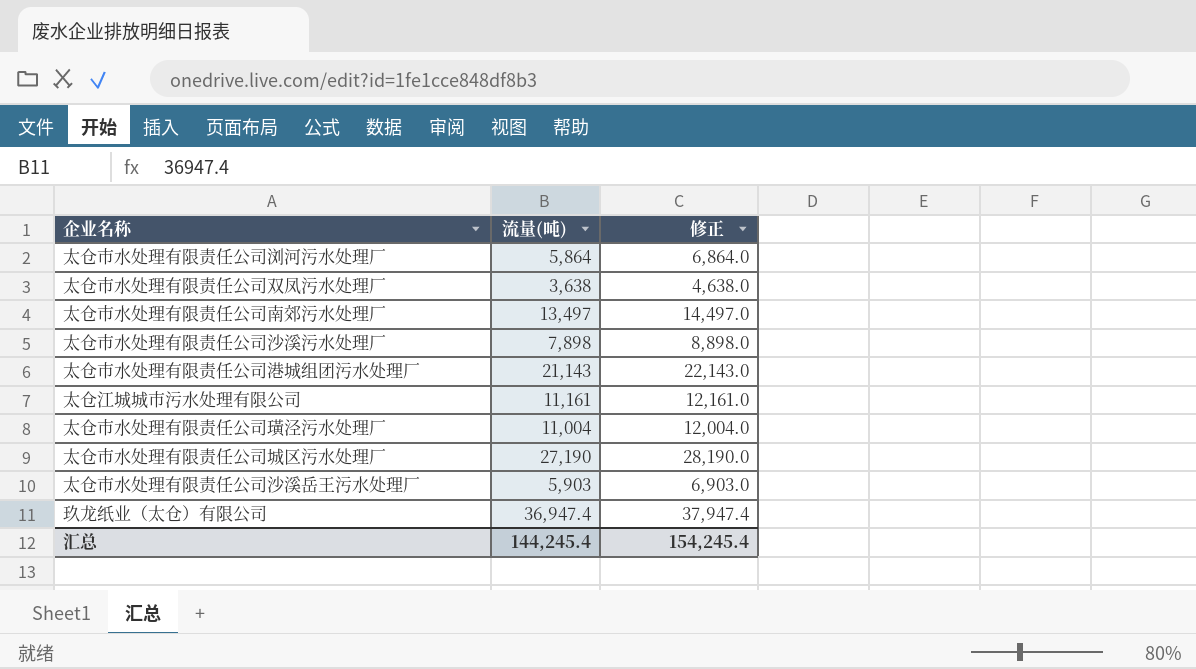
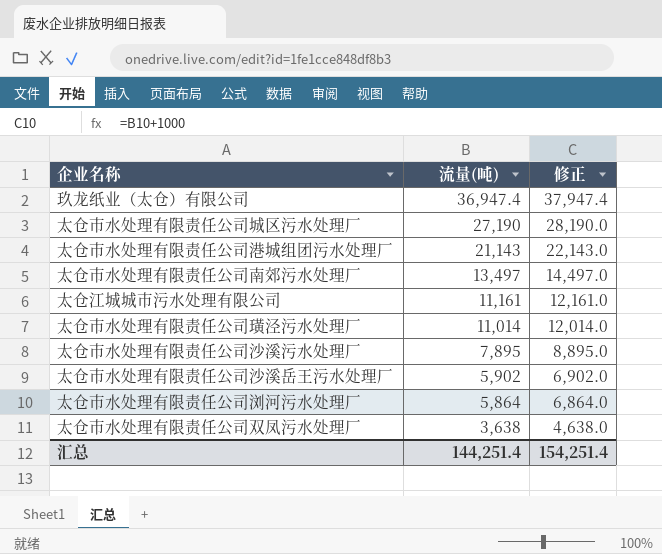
row order: none -> 流量(吨) descending
太仓市水处理有限责任公司璜泾污水处理厂 | 流量(吨): 11,004 -> 11,014
太仓市水处理有限责任公司璜泾污水处理厂 | 修正: 12,004.0 -> 12,014.0
太仓市水处理有限责任公司沙溪污水处理厂 | 流量(吨): 7,898 -> 7,895
太仓市水处理有限责任公司沙溪污水处理厂 | 修正: 8,898.0 -> 8,895.0
太仓市水处理有限责任公司沙溪岳王污水处理厂 | 流量(吨): 5,903 -> 5,902
太仓市水处理有限责任公司沙溪岳王污水处理厂 | 修正: 6,903.0 -> 6,902.0
汇总 | 流量(吨): 144,245.4 -> 144,251.4
汇总 | 修正: 154,245.4 -> 154,251.4

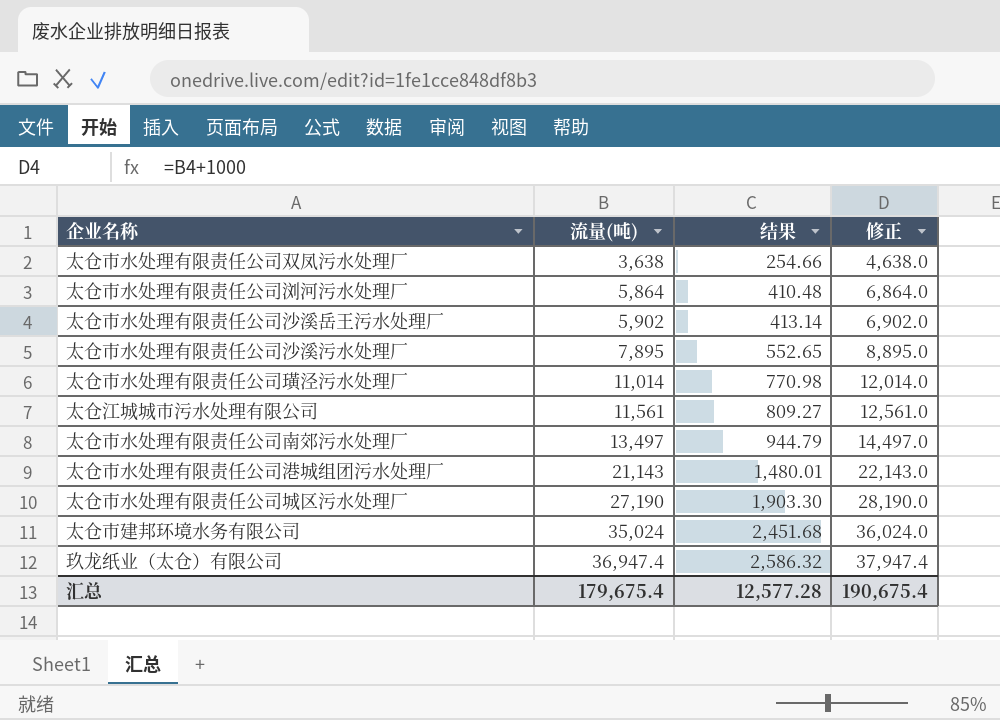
row order: 流量(吨) descending -> 流量(吨) ascending
column 结果 | formula: none -> [流量(吨)] * 0.07
太仓江城城市污水处理有限公司 | 流量(吨): 11,161 -> 11,561
太仓江城城市污水处理有限公司 | 修正: 12,161.0 -> 12,561.0
row 太仓市建邦环境水务有限公司: none -> 35,024 | 2,451.68 | 36,024.0
汇总 | 流量(吨): 144,251.4 -> 179,675.4
汇总 | 修正: 154,251.4 -> 190,675.4

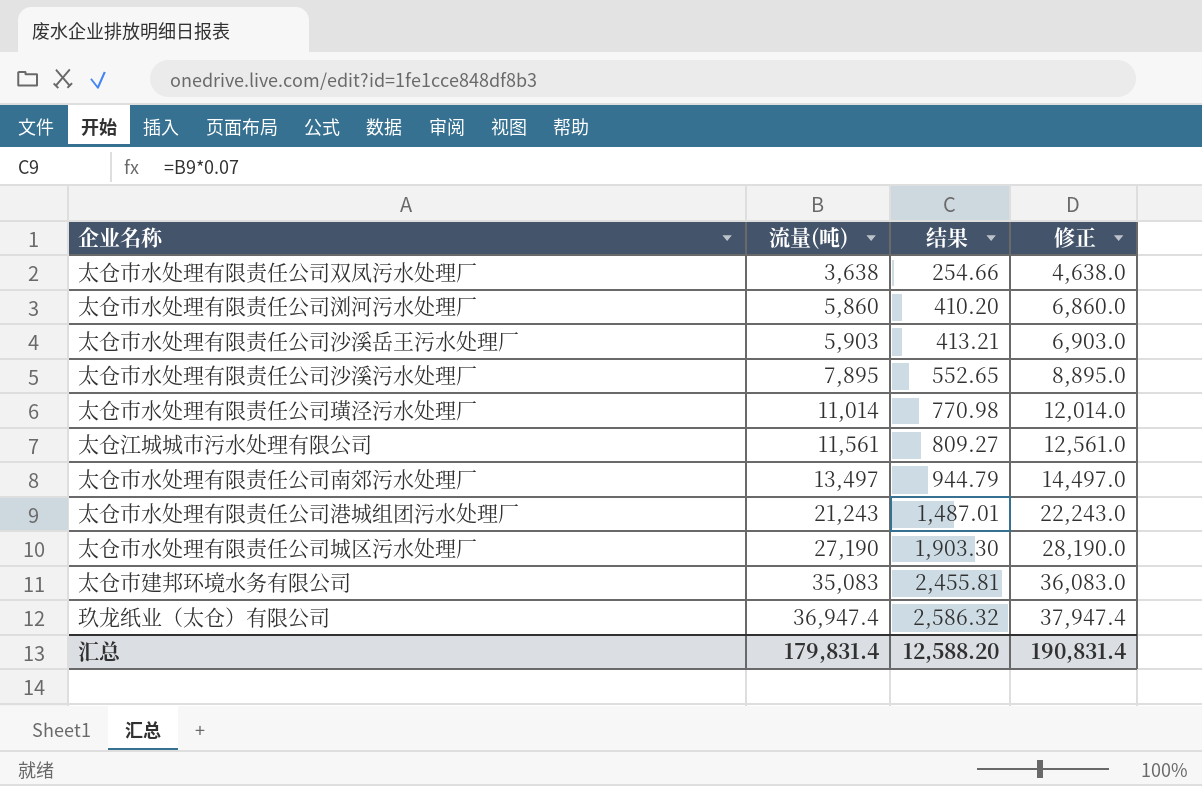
太仓市水处理有限责任公司浏河污水处理厂 | 流量(吨): 5,864 -> 5,860
太仓市水处理有限责任公司浏河污水处理厂 | 结果: 410.48 -> 410.20
太仓市水处理有限责任公司浏河污水处理厂 | 修正: 6,864.0 -> 6,860.0
太仓市水处理有限责任公司沙溪岳王污水处理厂 | 流量(吨): 5,902 -> 5,903
太仓市水处理有限责任公司沙溪岳王污水处理厂 | 结果: 413.14 -> 413.21
太仓市水处理有限责任公司沙溪岳王污水处理厂 | 修正: 6,902.0 -> 6,903.0
太仓市水处理有限责任公司港城组团污水处理厂 | 流量(吨): 21,143 -> 21,243
太仓市水处理有限责任公司港城组团污水处理厂 | 结果: 1,480.01 -> 1,487.01
太仓市水处理有限责任公司港城组团污水处理厂 | 修正: 22,143.0 -> 22,243.0
太仓市建邦环境水务有限公司 | 流量(吨): 35,024 -> 35,083
太仓市建邦环境水务有限公司 | 结果: 2,451.68 -> 2,455.81
太仓市建邦环境水务有限公司 | 修正: 36,024.0 -> 36,083.0
汇总 | 流量(吨): 179,675.4 -> 179,831.4
汇总 | 结果: 12,577.28 -> 12,588.20
汇总 | 修正: 190,675.4 -> 190,831.4

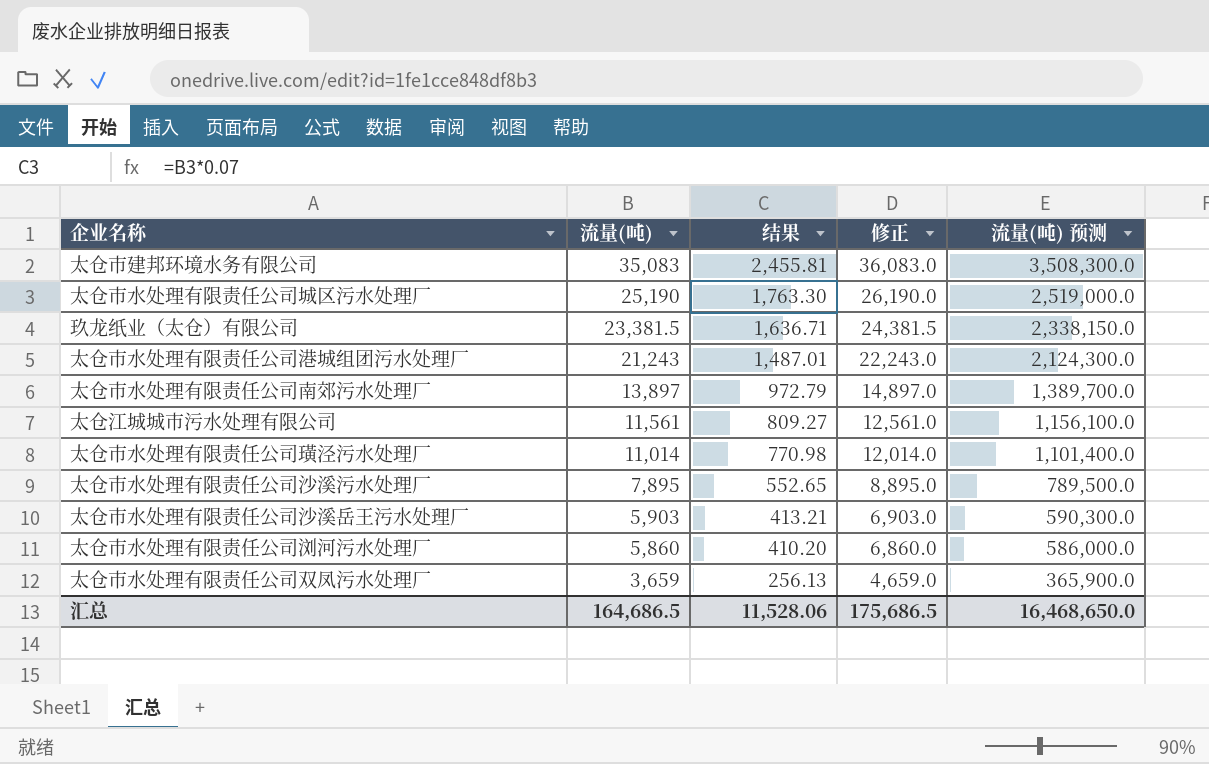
row order: 流量(吨) ascending -> 流量(吨) descending
column 流量(吨) 预测 | formula: none -> [流量(吨)] * 100
太仓市水处理有限责任公司城区污水处理厂 | 流量(吨): 27,190 -> 25,190
太仓市水处理有限责任公司城区污水处理厂 | 结果: 1,903.30 -> 1,763.30
太仓市水处理有限责任公司城区污水处理厂 | 修正: 28,190.0 -> 26,190.0
玖龙纸业（太仓）有限公司 | 流量(吨): 36,947.4 -> 23,381.5
玖龙纸业（太仓）有限公司 | 结果: 2,586.32 -> 1,636.71
玖龙纸业（太仓）有限公司 | 修正: 37,947.4 -> 24,381.5
太仓市水处理有限责任公司南郊污水处理厂 | 流量(吨): 13,497 -> 13,897
太仓市水处理有限责任公司南郊污水处理厂 | 结果: 944.79 -> 972.79
太仓市水处理有限责任公司南郊污水处理厂 | 修正: 14,497.0 -> 14,897.0
太仓市水处理有限责任公司双凤污水处理厂 | 流量(吨): 3,638 -> 3,659
太仓市水处理有限责任公司双凤污水处理厂 | 结果: 254.66 -> 256.13
太仓市水处理有限责任公司双凤污水处理厂 | 修正: 4,638.0 -> 4,659.0
汇总 | 流量(吨): 179,831.4 -> 164,686.5
汇总 | 结果: 12,588.20 -> 11,528.06
汇总 | 修正: 190,831.4 -> 175,686.5

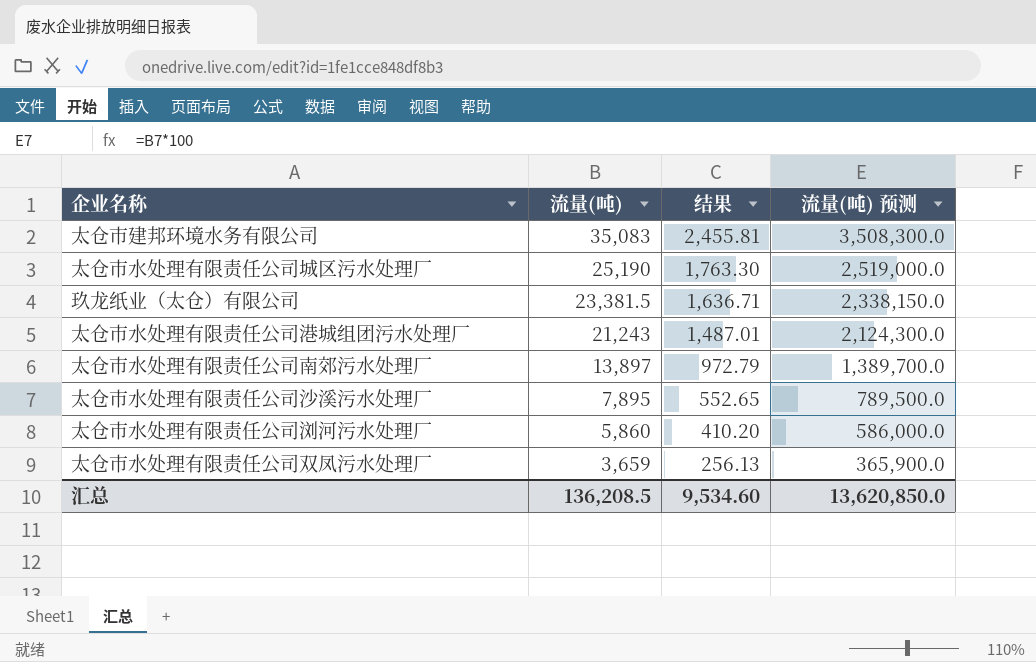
column 修正 | formula: [流量(吨)] + 1000 -> none
row 太仓江城城市污水处理有限公司: 11,561 | 809.27 | 12,561.0 | 1,156,100.0 -> none
row 太仓市水处理有限责任公司璜泾污水处理厂: 11,014 | 770.98 | 12,014.0 | 1,101,400.0 -> none
row 太仓市水处理有限责任公司沙溪岳王污水处理厂: 5,903 | 413.21 | 6,903.0 | 590,300.0 -> none
汇总 | 流量(吨): 164,686.5 -> 136,208.5
汇总 | 结果: 11,528.06 -> 9,534.60
汇总 | 流量(吨) 预测: 16,468,650.0 -> 13,620,850.0

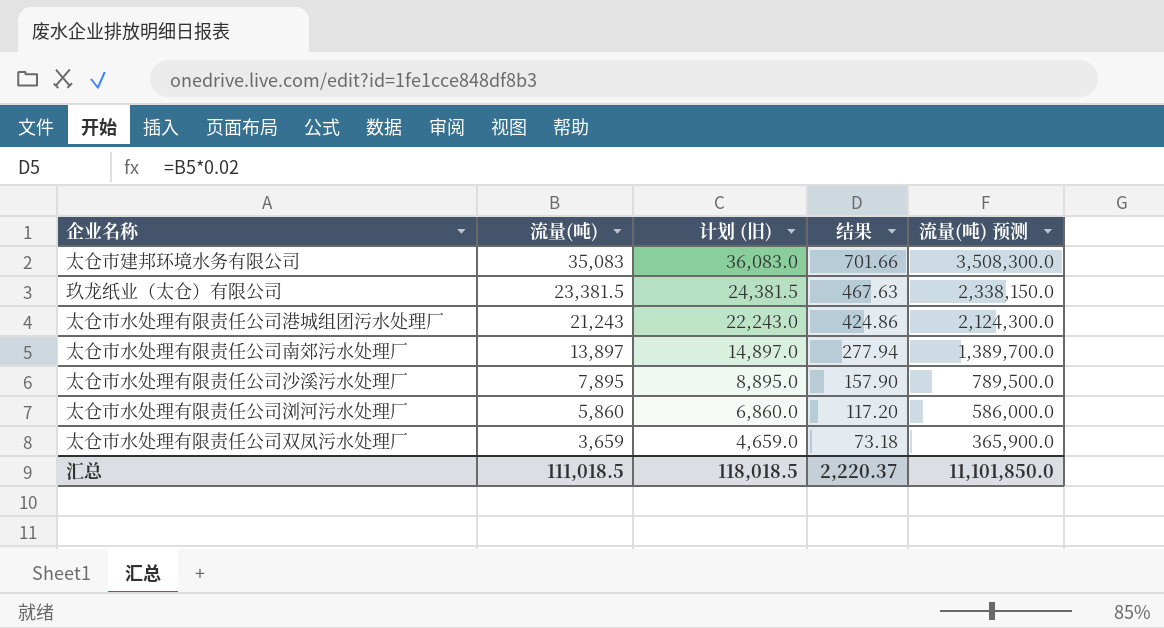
column 计划 (旧) | formula: none -> [流量(吨)] + 1000
column 结果 | formula: [流量(吨)] * 0.07 -> [流量(吨)] * 0.02
row 太仓市水处理有限责任公司城区污水处理厂: 25,190 | 1,763.30 | 2,519,000.0 -> none
汇总 | 流量(吨): 136,208.5 -> 111,018.5
汇总 | 结果: 9,534.60 -> 2,220.37
汇总 | 流量(吨) 预测: 13,620,850.0 -> 11,101,850.0

